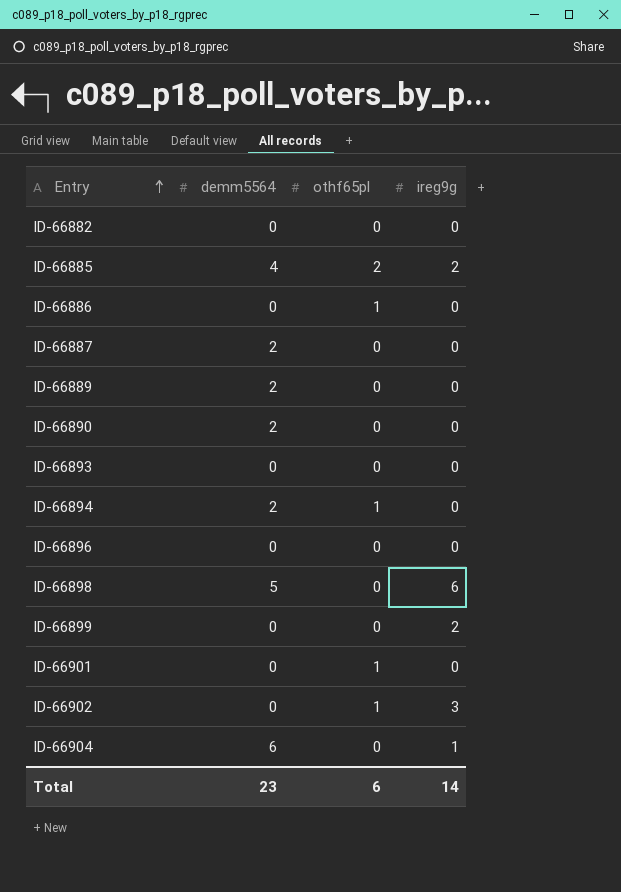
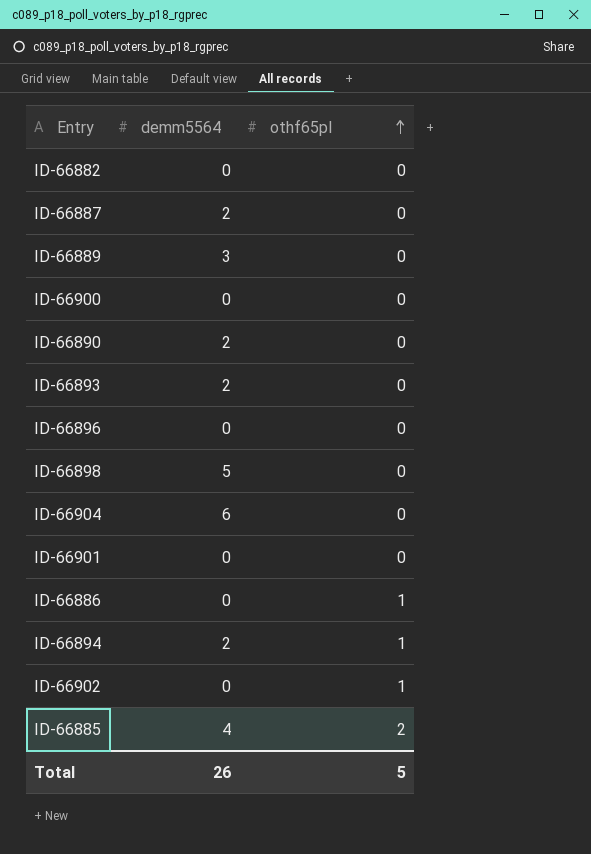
row order: Entry ascending -> othf65pl ascending
column ireg9g | position: 4 -> none
row ID-66899: 0 | 0 | 2 -> none
ID-66889 | demm5564: 2 -> 3
row ID-66900: none -> 0 | 0
ID-66893 | demm5564: 0 -> 2
ID-66901 | othf65pl: 1 -> 0
Total | demm5564: 23 -> 26
Total | othf65pl: 6 -> 5

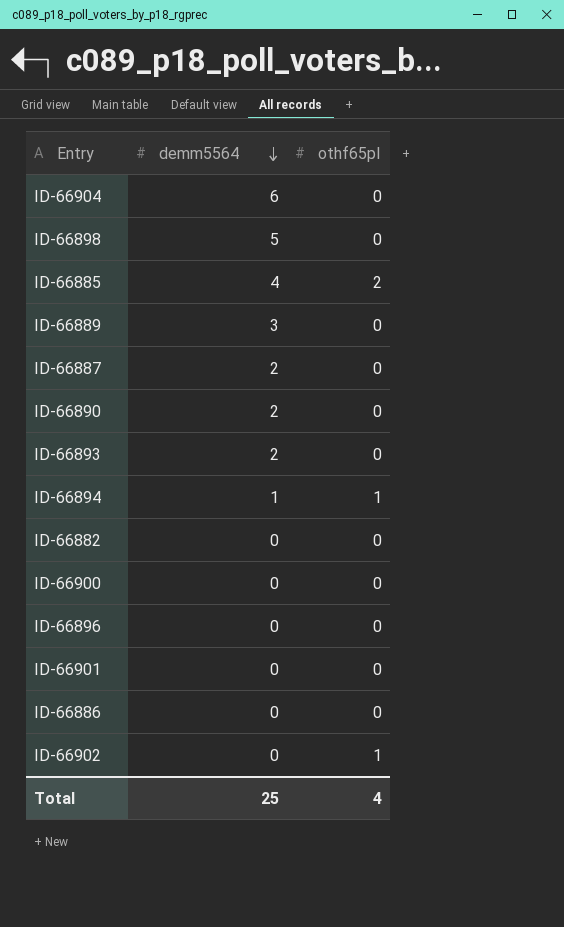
row order: othf65pl ascending -> demm5564 descending
ID-66894 | demm5564: 2 -> 1
ID-66886 | othf65pl: 1 -> 0
Total | demm5564: 26 -> 25
Total | othf65pl: 5 -> 4

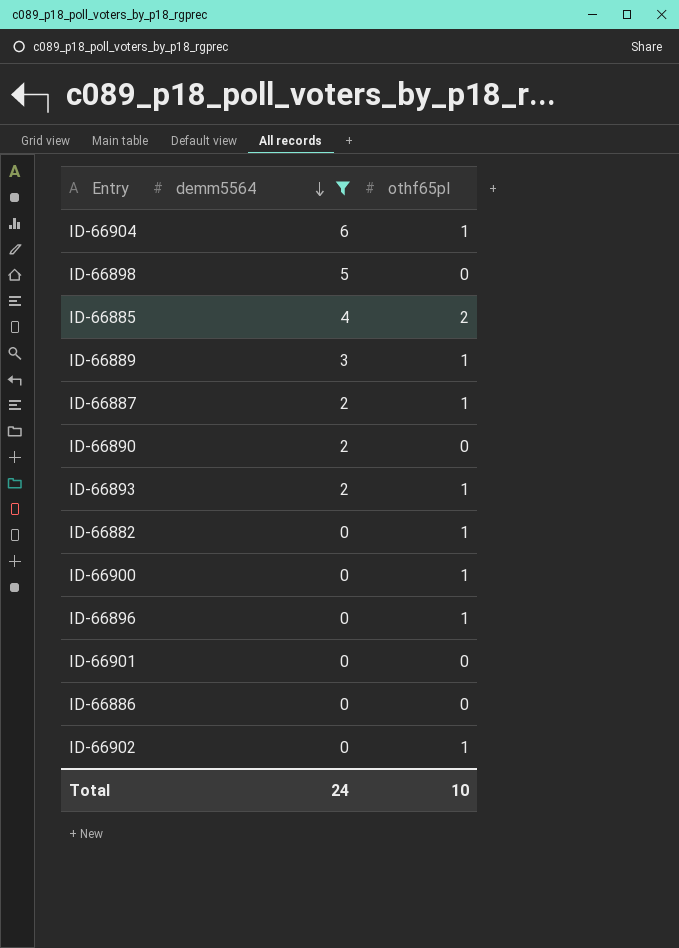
filter: none -> demm5564 != 1
ID-66904 | othf65pl: 0 -> 1
ID-66889 | othf65pl: 0 -> 1
ID-66887 | othf65pl: 0 -> 1
ID-66893 | othf65pl: 0 -> 1
ID-66882 | othf65pl: 0 -> 1
ID-66900 | othf65pl: 0 -> 1
ID-66896 | othf65pl: 0 -> 1
Total | demm5564: 25 -> 24
Total | othf65pl: 4 -> 10

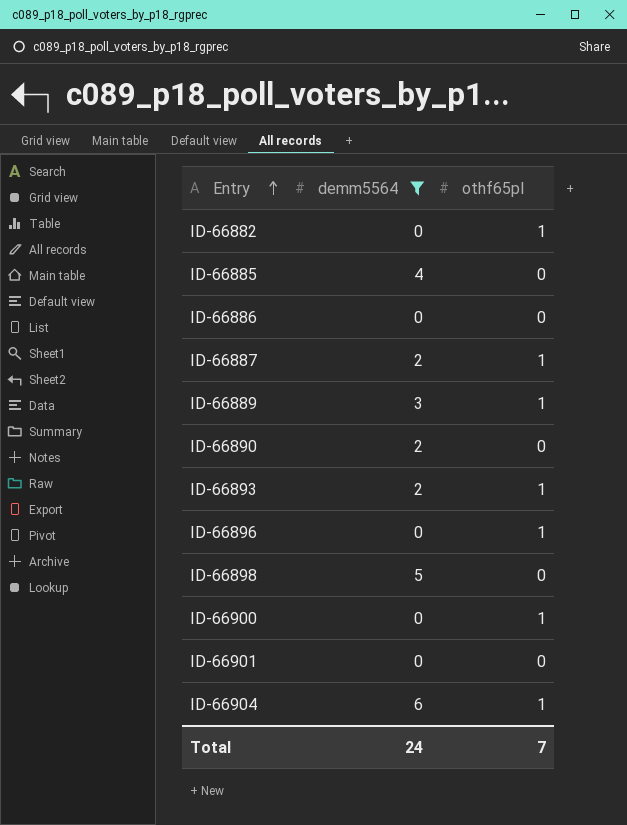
row order: demm5564 descending -> Entry ascending
row ID-66902: 0 | 1 -> none
ID-66885 | othf65pl: 2 -> 0
Total | othf65pl: 10 -> 7

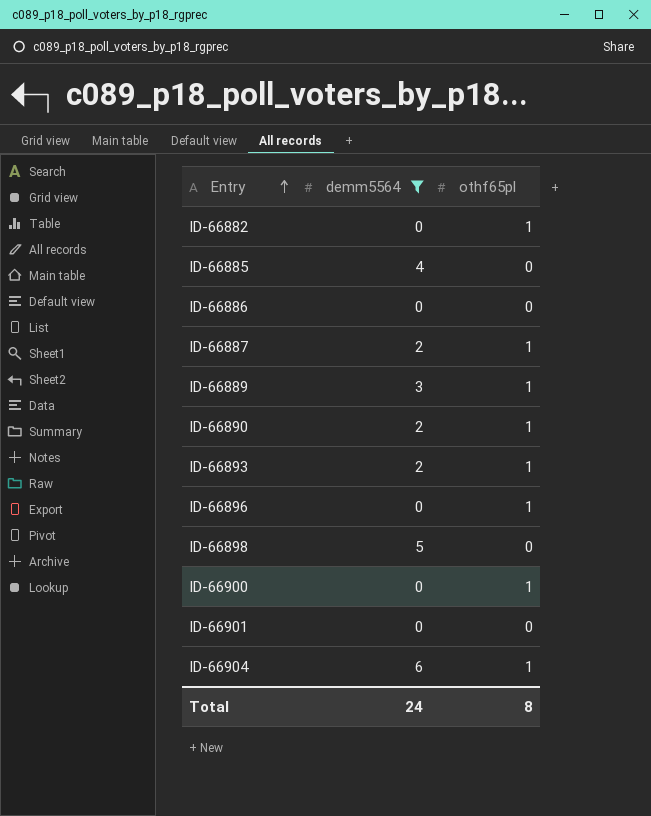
ID-66890 | othf65pl: 0 -> 1
Total | othf65pl: 7 -> 8

